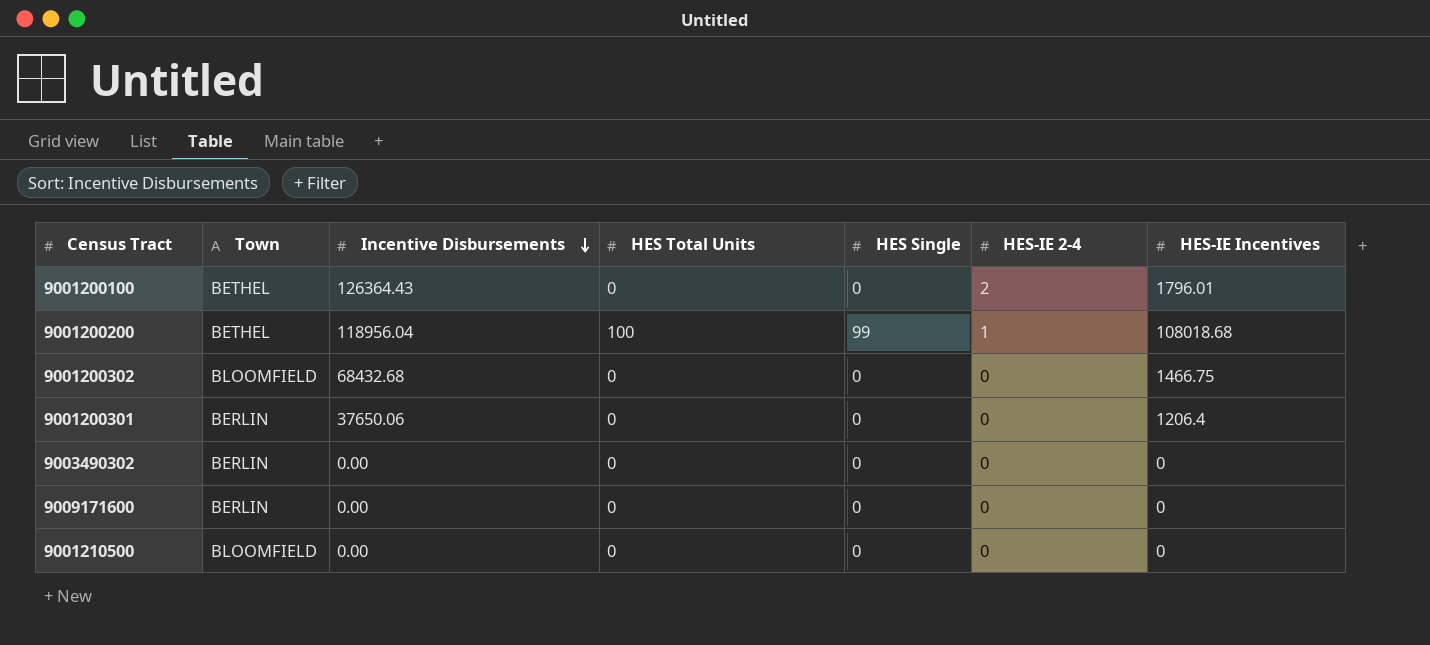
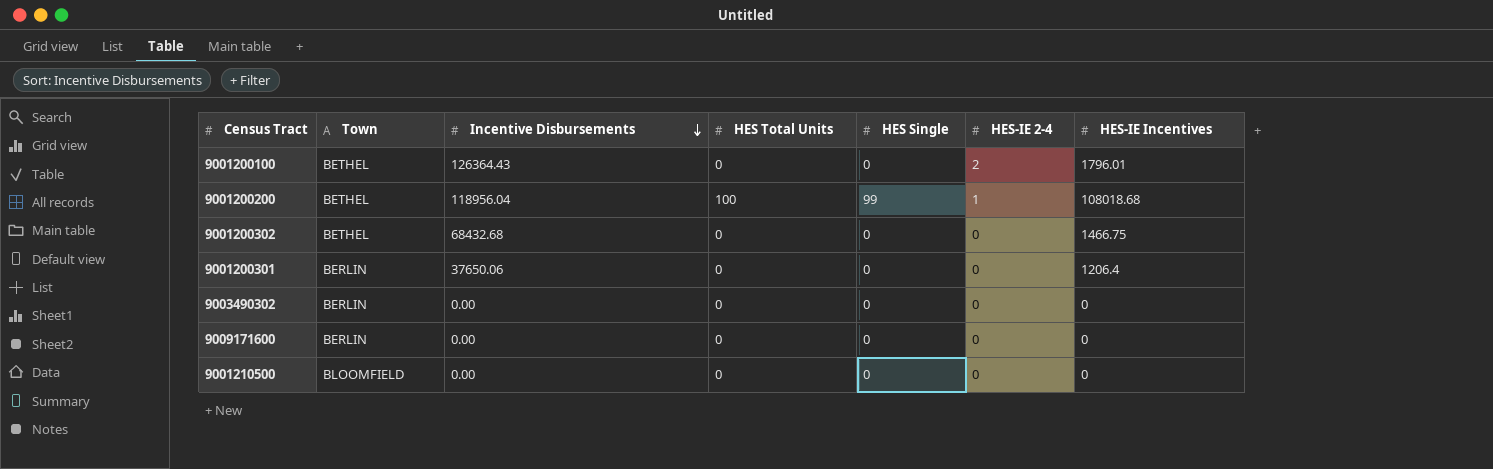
9001200302 | Town: BLOOMFIELD -> BETHEL

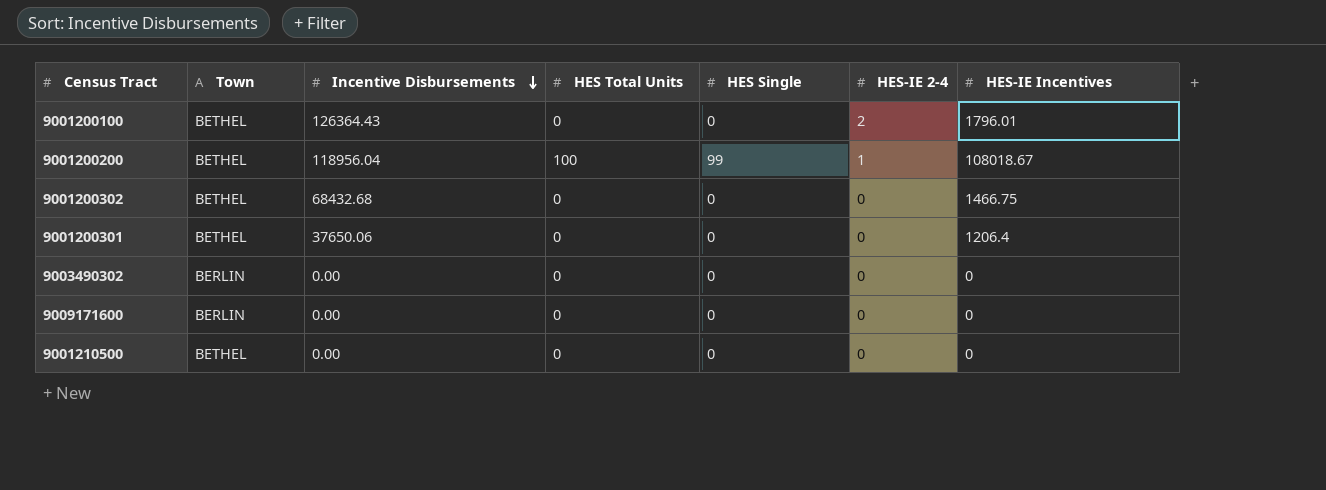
9001200200 | HES-IE Incentives: 108018.68 -> 108018.67
9001200301 | Town: BERLIN -> BETHEL
9001210500 | Town: BLOOMFIELD -> BETHEL

